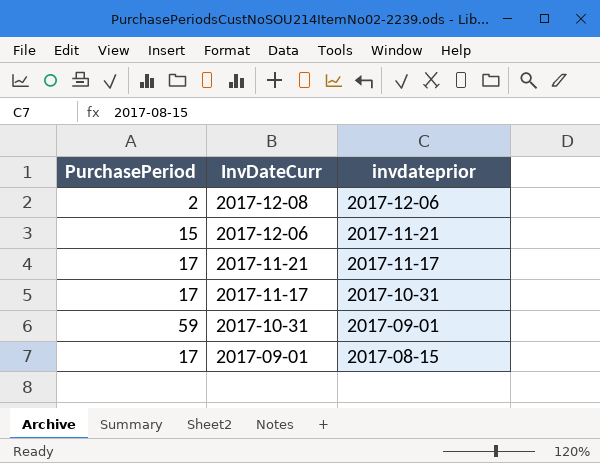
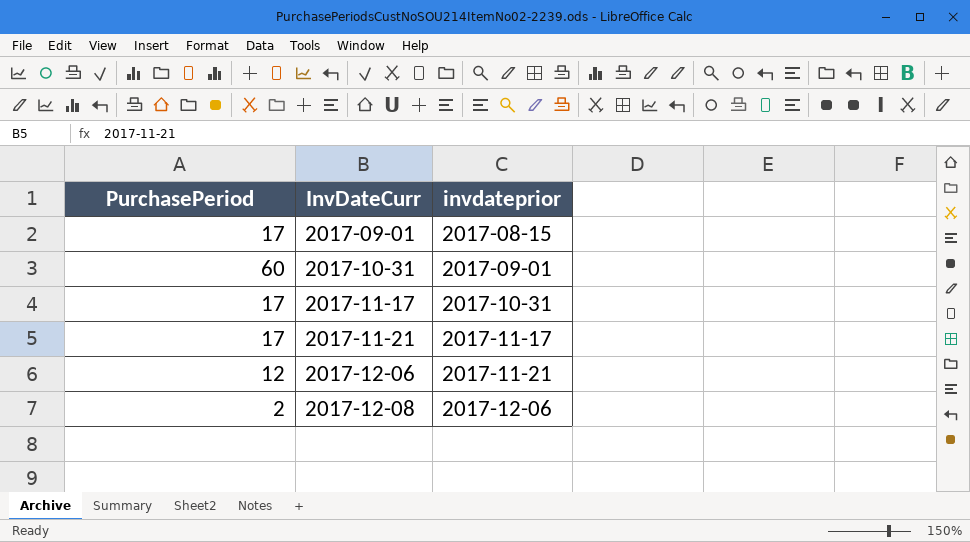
row order: InvDateCurr descending -> InvDateCurr ascending
2017-10-31 | PurchasePeriod: 59 -> 60
2017-12-06 | PurchasePeriod: 15 -> 12

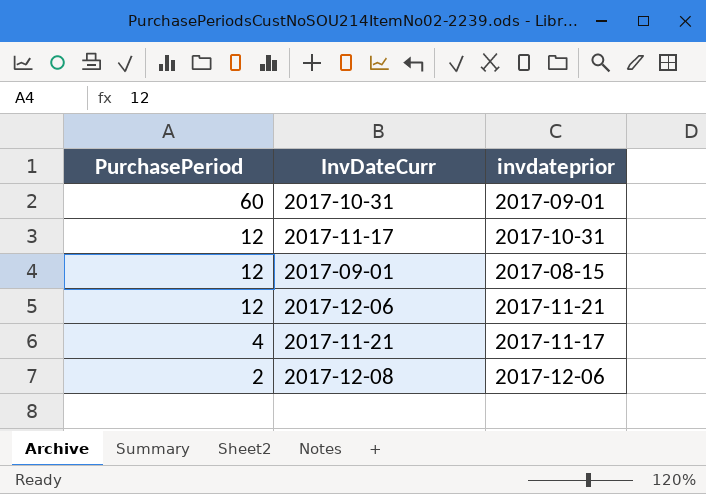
row order: InvDateCurr ascending -> PurchasePeriod descending
2017-11-17 | PurchasePeriod: 17 -> 12
2017-09-01 | PurchasePeriod: 17 -> 12
2017-11-21 | PurchasePeriod: 17 -> 4

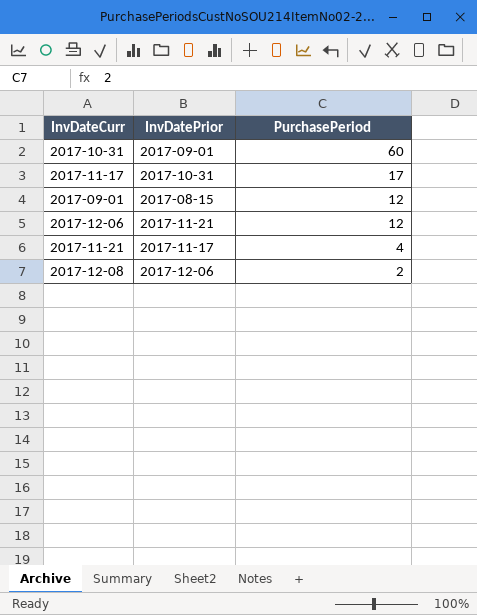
column name: invdateprior -> InvDatePrior
column PurchasePeriod | position: 1 -> 3
2017-11-17 | PurchasePeriod: 12 -> 17

